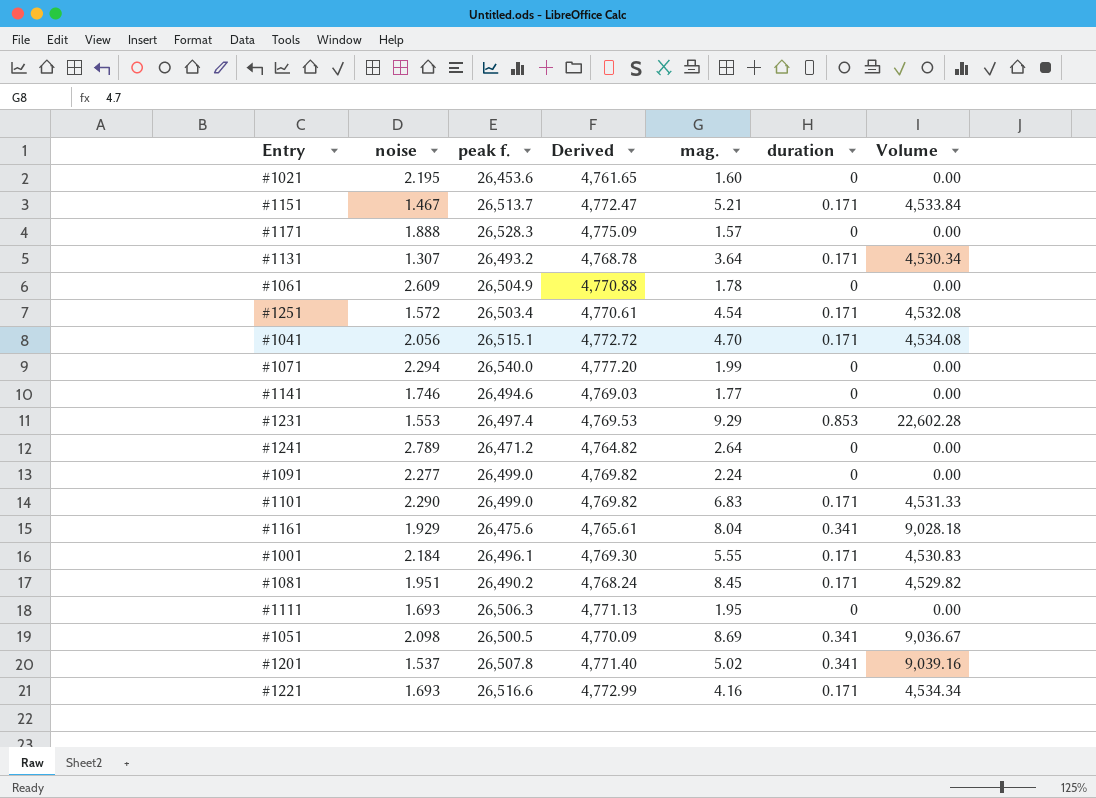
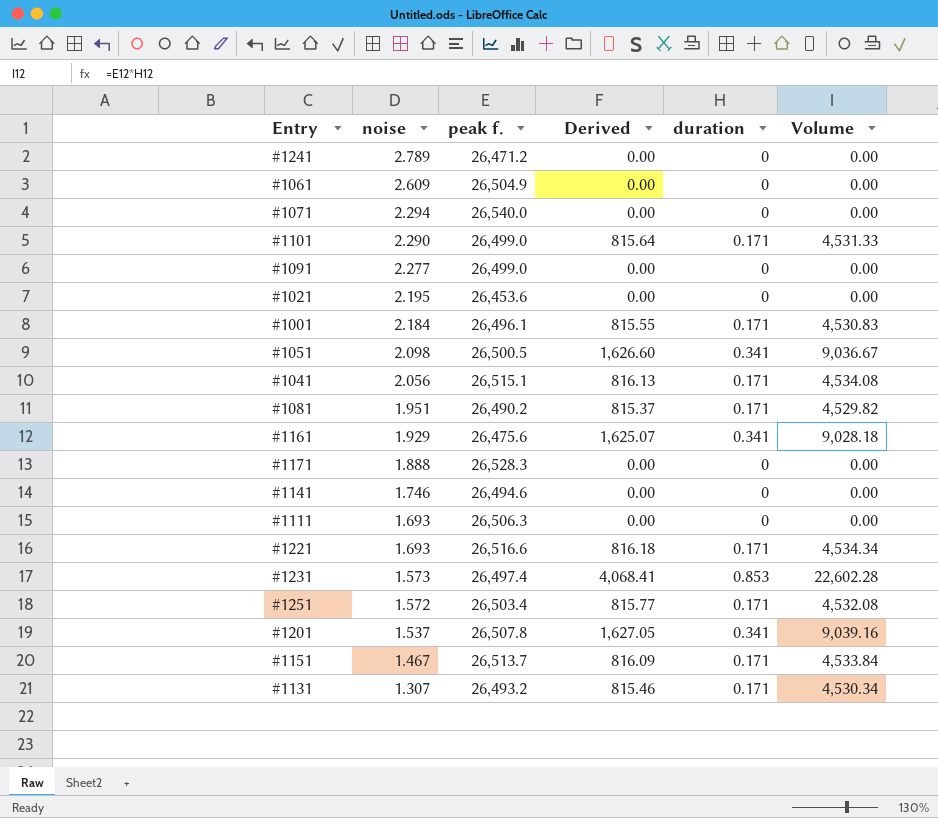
row order: none -> noise descending
column mag. | position: 5 -> none
column Derived | formula: [peak f.] * 0.18 -> [Volume] * 0.18
#1231 | noise: 1.553 -> 1.573

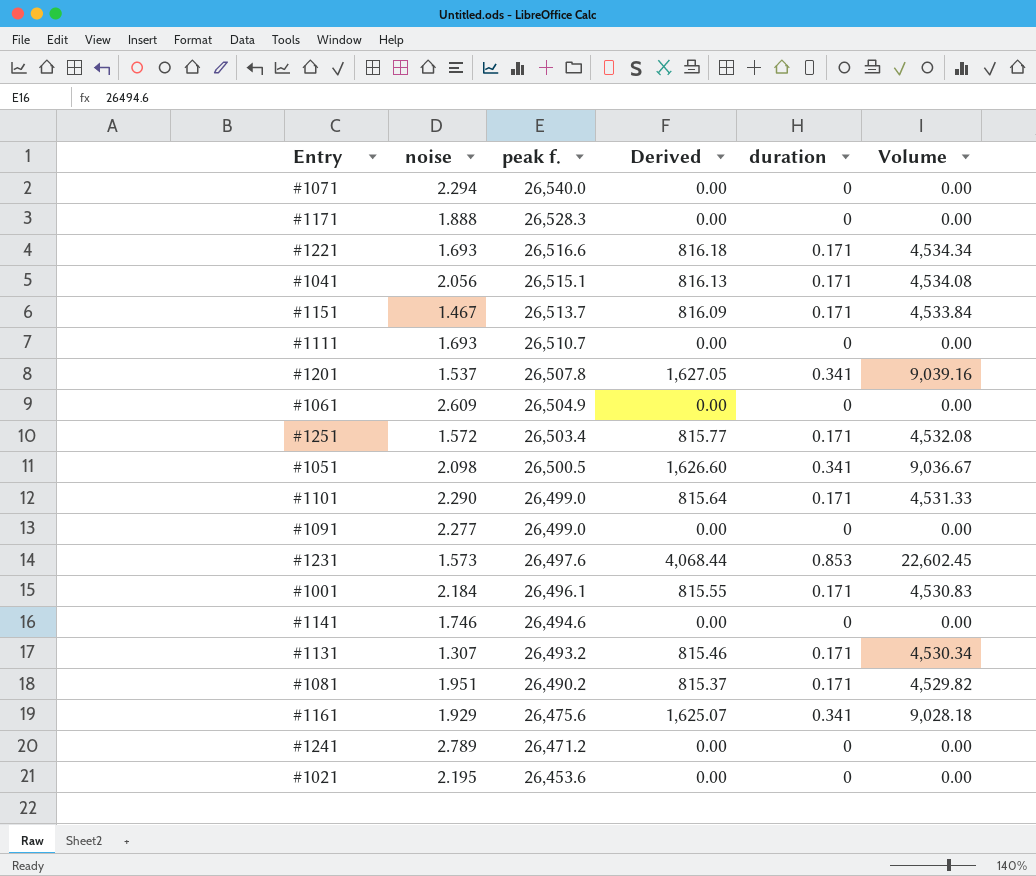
row order: noise descending -> peak f. descending
#1111 | peak f.: 26,506.3 -> 26,510.7
#1231 | peak f.: 26,497.4 -> 26,497.6
#1231 | Derived: 4,068.41 -> 4,068.44
#1231 | Volume: 22,602.28 -> 22,602.45

